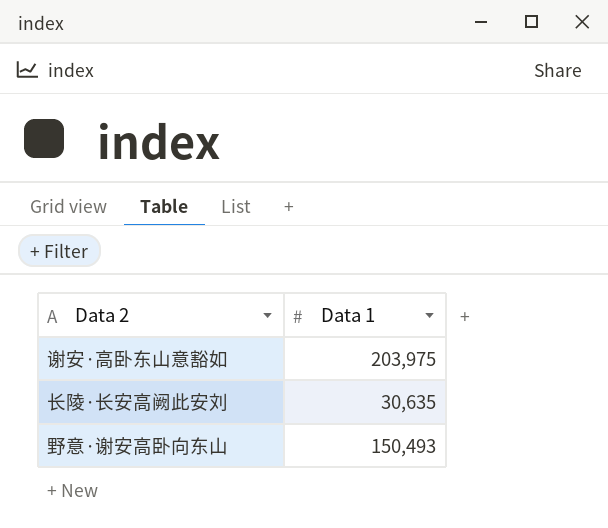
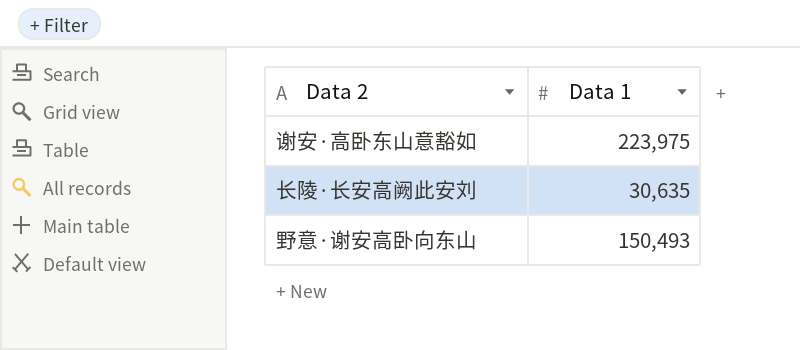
谢安·高卧东山意豁如 | Data 1: 203,975 -> 223,975

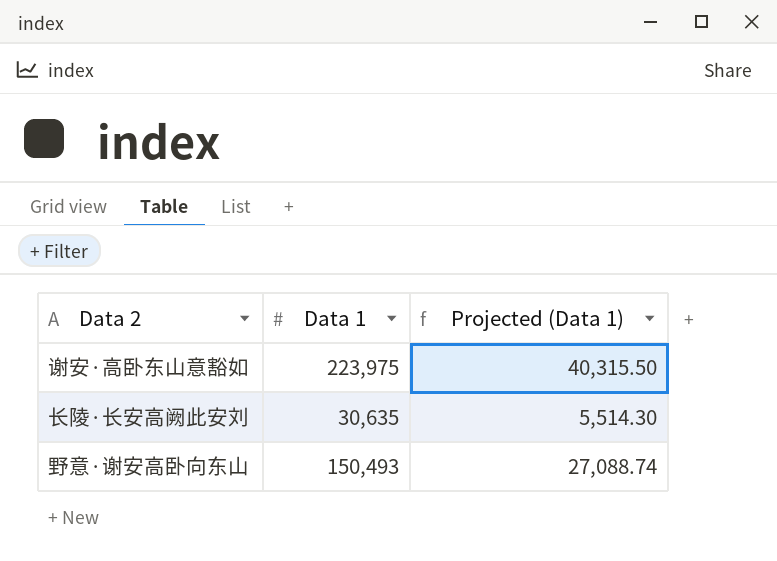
column Projected (Data 1) | formula: none -> [Data 1] * 0.18

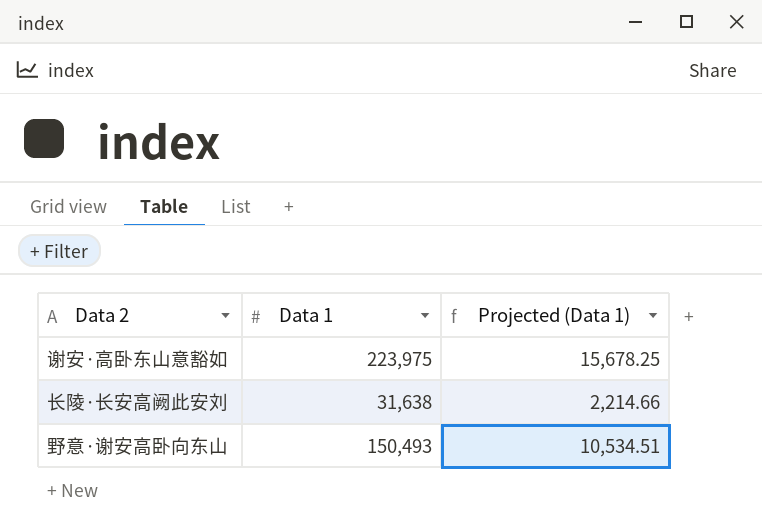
column Projected (Data 1) | formula: [Data 1] * 0.18 -> [Data 1] * 0.07
长陵·长安高阙此安刘 | Data 1: 30,635 -> 31,638

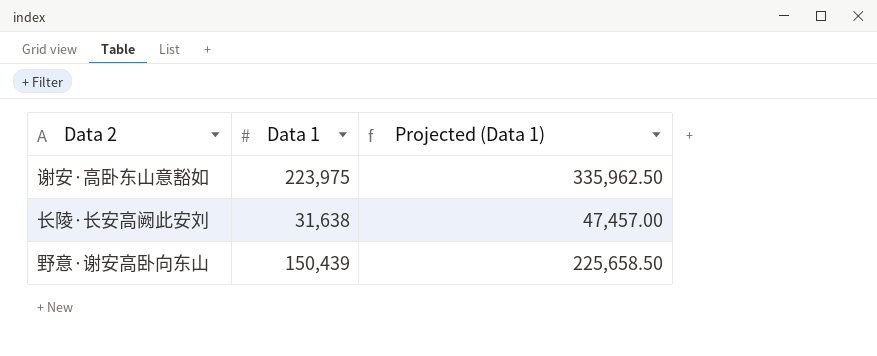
column Projected (Data 1) | formula: [Data 1] * 0.07 -> [Data 1] * 1.5
野意·谢安高卧向东山 | Data 1: 150,493 -> 150,439

